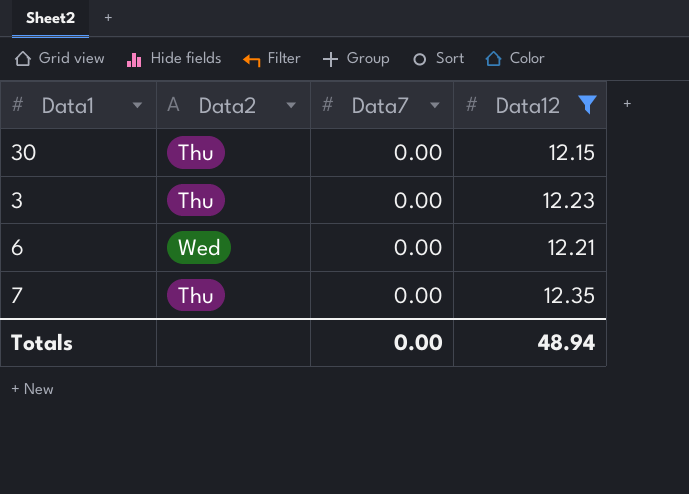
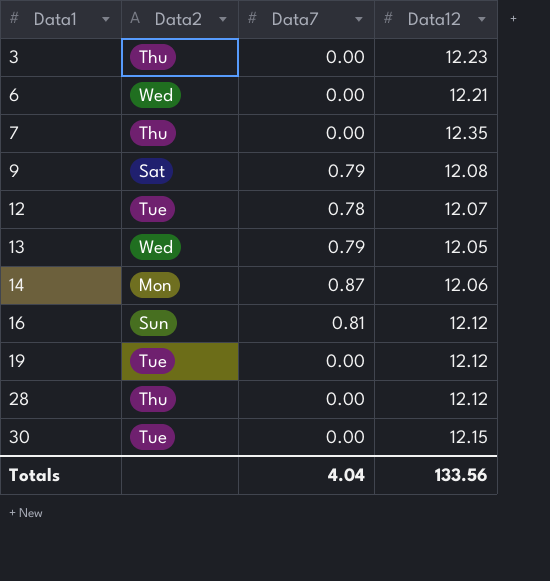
filter: Data12 >= 12.15 -> none
row order: none -> Data1 ascending
30 | Data2: Thu -> Tue
Totals | Data7: 0.00 -> 4.04
Totals | Data12: 48.94 -> 133.56

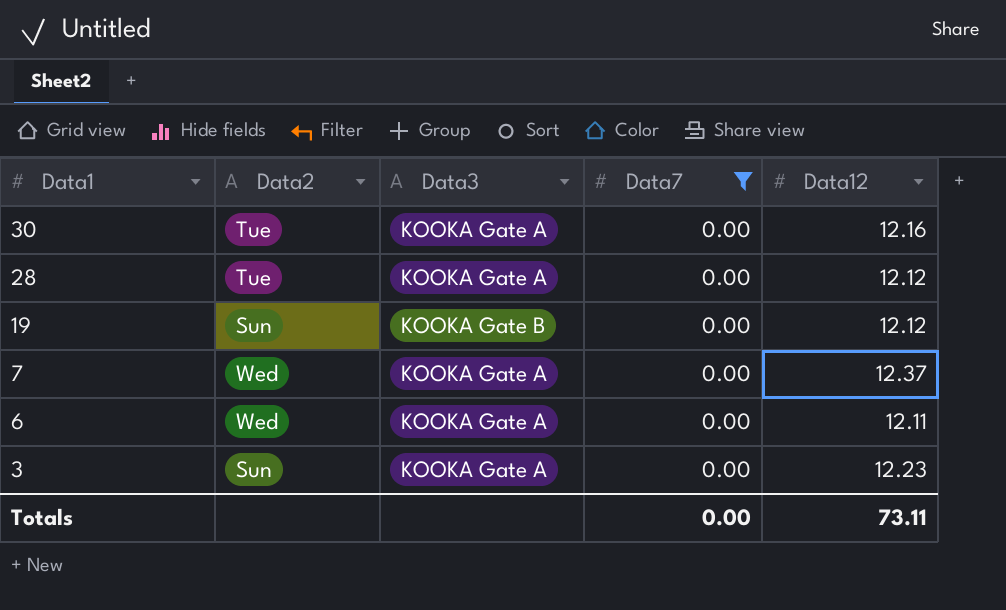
filter: none -> Data7 = 0.00
row order: Data1 ascending -> Data1 descending
column Data3 | position: none -> 3
30 | Data12: 12.15 -> 12.16
28 | Data2: Thu -> Tue
19 | Data2: Tue -> Sun
7 | Data2: Thu -> Wed
7 | Data12: 12.35 -> 12.37
6 | Data12: 12.21 -> 12.11
3 | Data2: Thu -> Sun
Totals | Data7: 4.04 -> 0.00
Totals | Data12: 133.56 -> 73.11

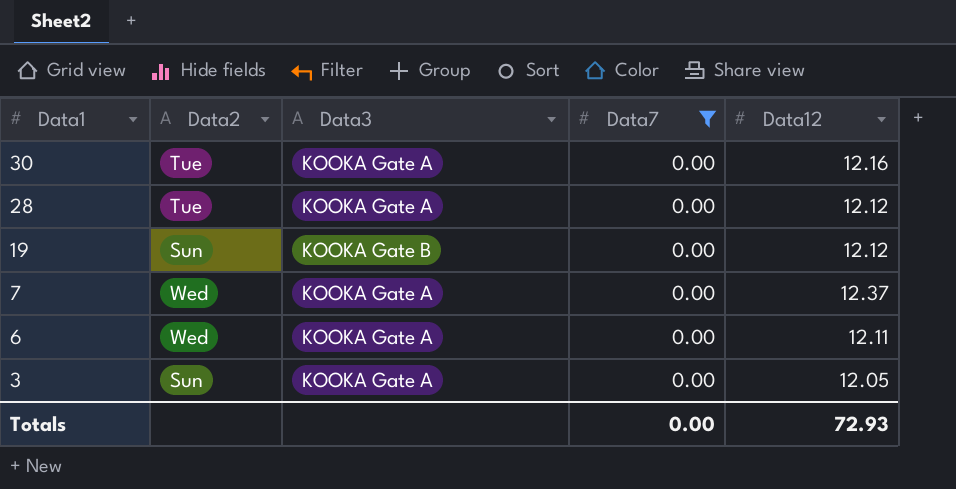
3 | Data12: 12.23 -> 12.05
Totals | Data12: 73.11 -> 72.93

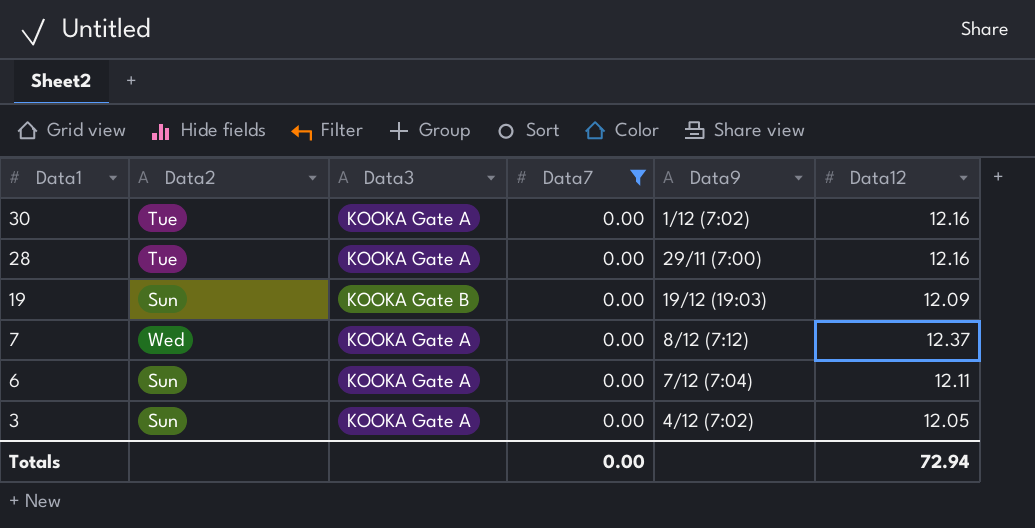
column Data9 | position: none -> 5
28 | Data12: 12.12 -> 12.16
19 | Data12: 12.12 -> 12.09
6 | Data2: Wed -> Sun
Totals | Data12: 72.93 -> 72.94

